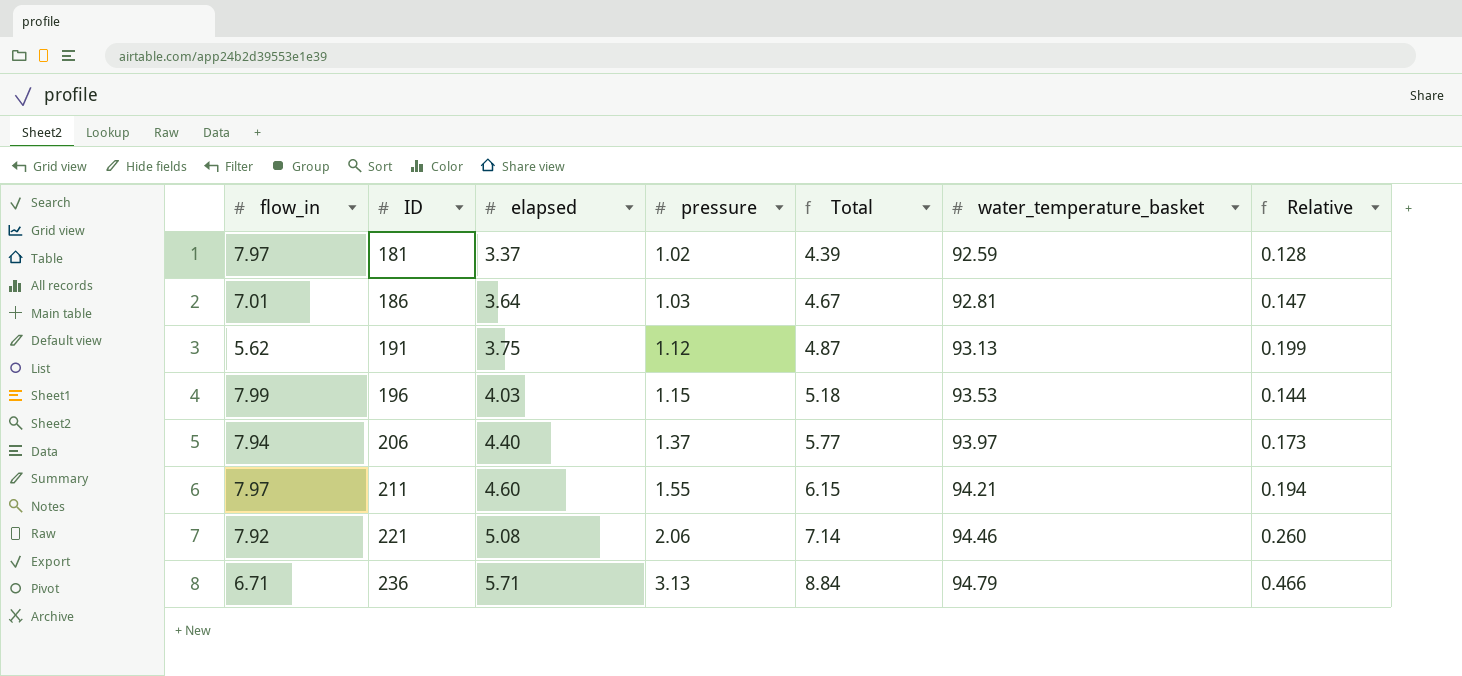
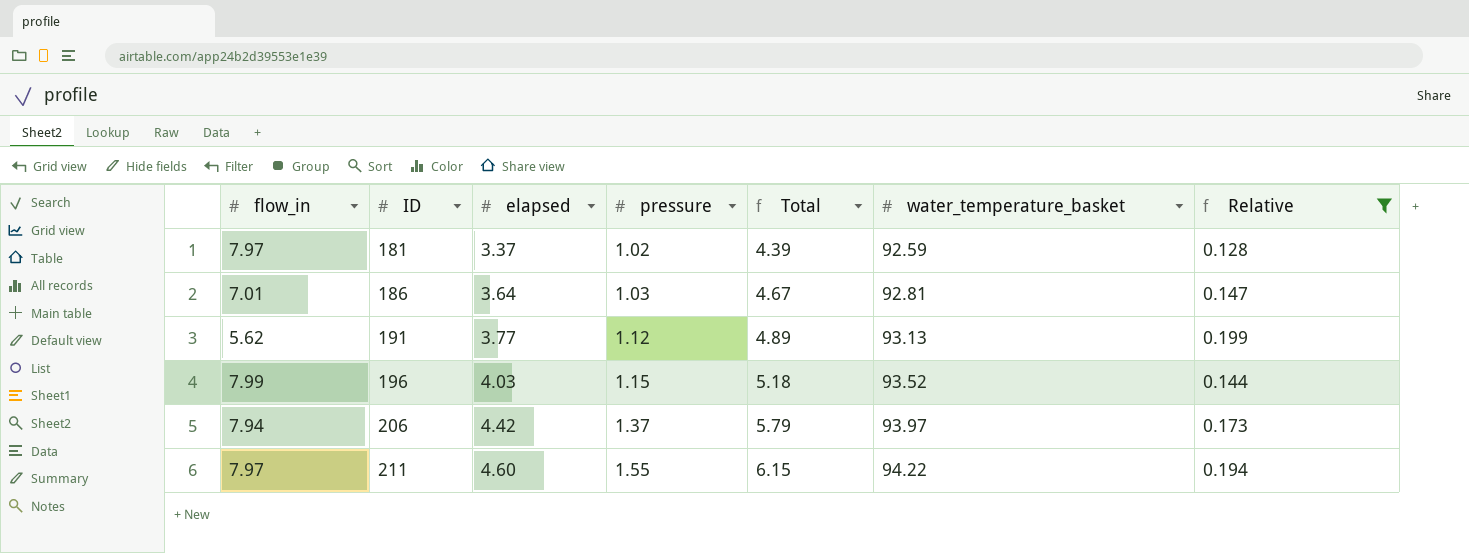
filter: none -> Relative <= 0.199
191 | elapsed: 3.75 -> 3.77
191 | Total: 4.87 -> 4.89
196 | water_temperature_basket: 93.53 -> 93.52
206 | elapsed: 4.40 -> 4.42
206 | Total: 5.77 -> 5.79
211 | water_temperature_basket: 94.21 -> 94.22

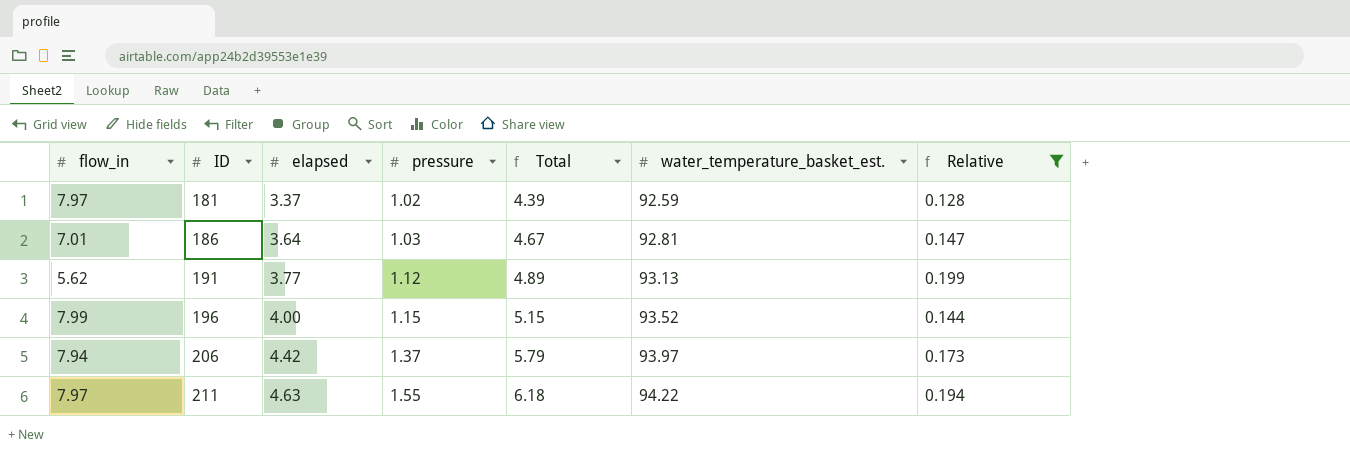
column name: water_temperature_basket -> water_temperature_basket_est.
196 | elapsed: 4.03 -> 4.00
196 | Total: 5.18 -> 5.15
211 | elapsed: 4.60 -> 4.63
211 | Total: 6.15 -> 6.18

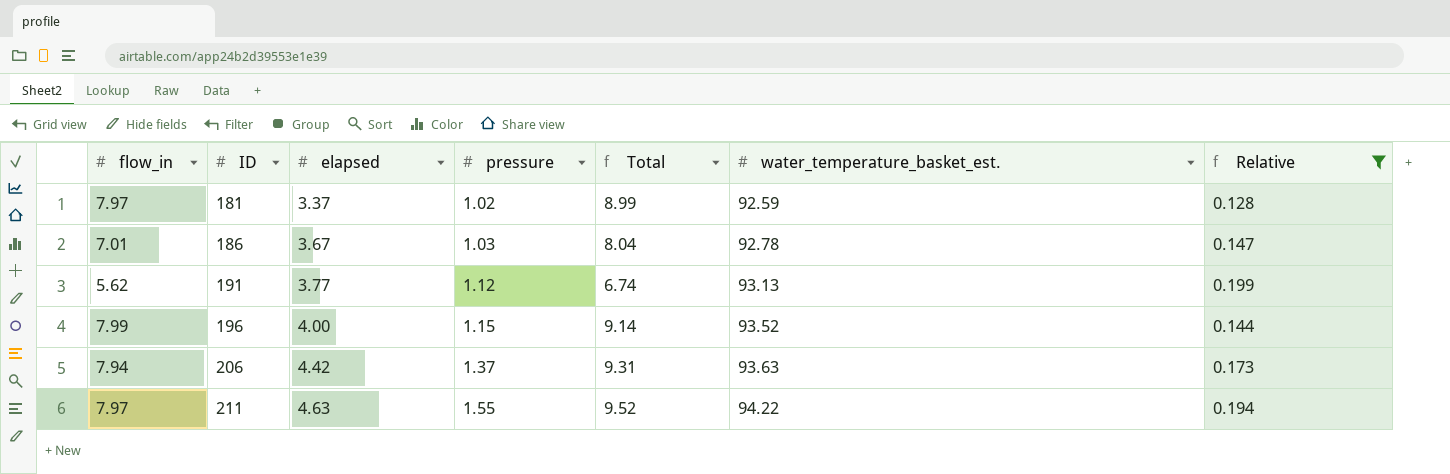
column Total | formula: [elapsed] + [pressure] -> [flow_in] + [pressure]
186 | elapsed: 3.64 -> 3.67
186 | water_temperature_basket_est.: 92.81 -> 92.78
206 | water_temperature_basket_est.: 93.97 -> 93.63

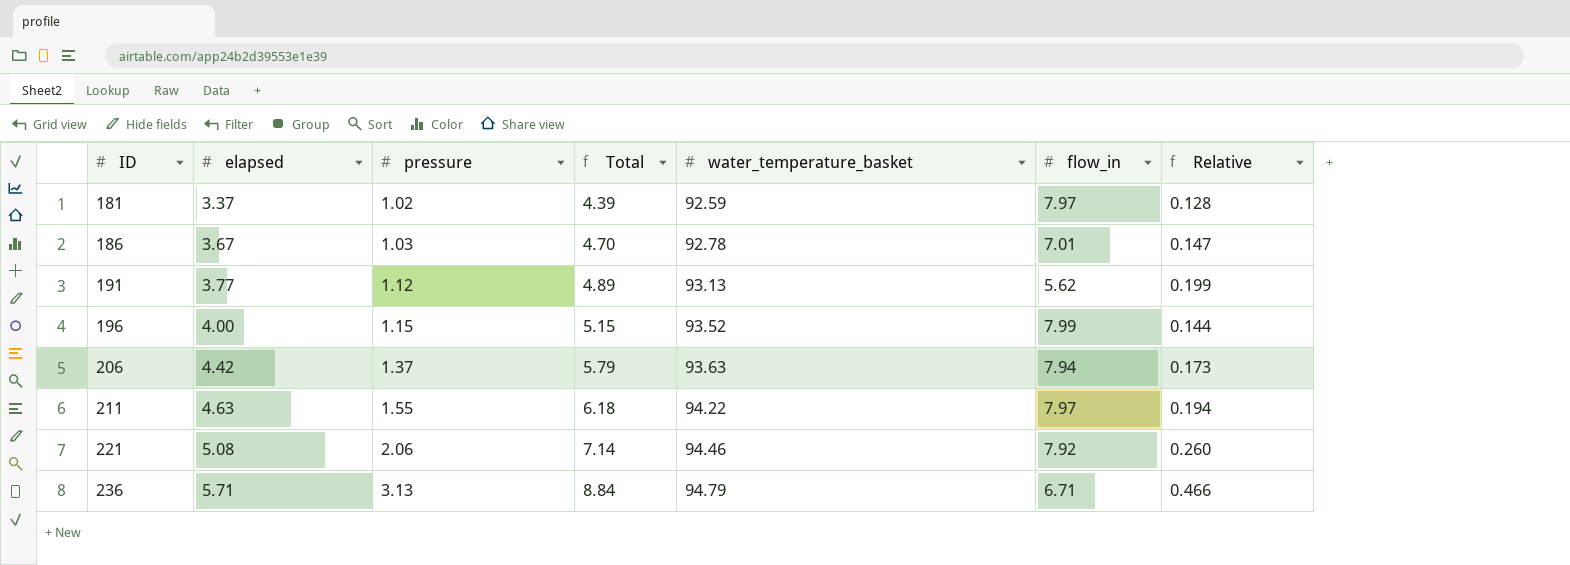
filter: Relative <= 0.199 -> none
column Total | formula: [flow_in] + [pressure] -> [elapsed] + [pressure]
column name: water_temperature_basket_est. -> water_temperature_basket
column flow_in | position: 1 -> 6

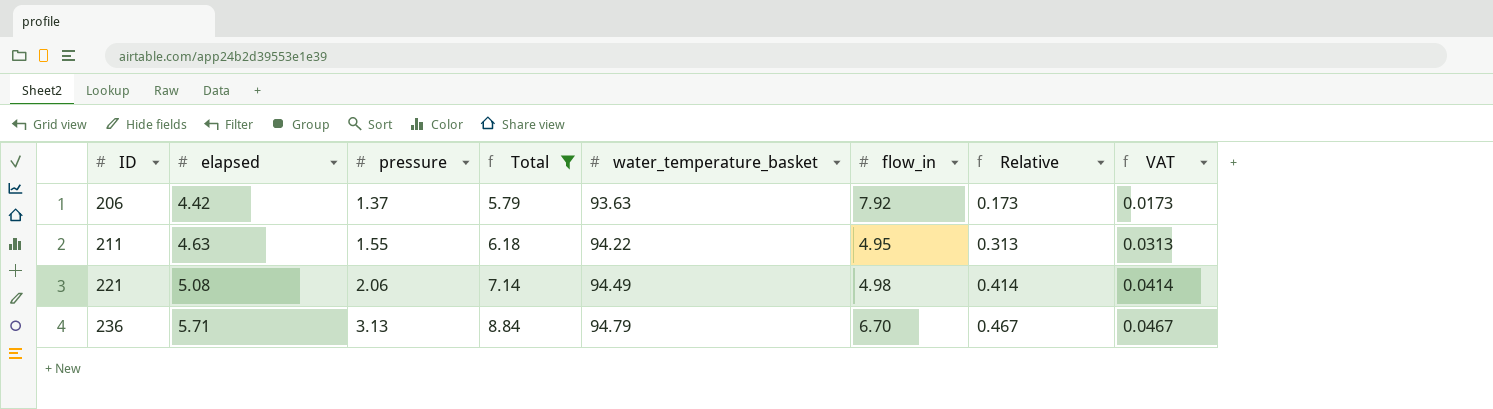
filter: none -> Total >= 5.79
column VAT | formula: none -> [Relative] * 0.1
206 | flow_in: 7.94 -> 7.92
211 | flow_in: 7.97 -> 4.95
211 | Relative: 0.194 -> 0.313
221 | water_temperature_basket: 94.46 -> 94.49
221 | flow_in: 7.92 -> 4.98
221 | Relative: 0.260 -> 0.414
236 | flow_in: 6.71 -> 6.70
236 | Relative: 0.466 -> 0.467

